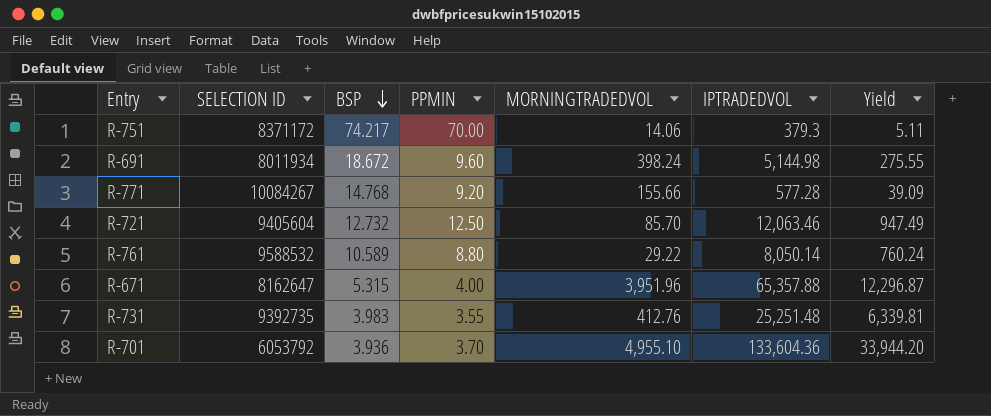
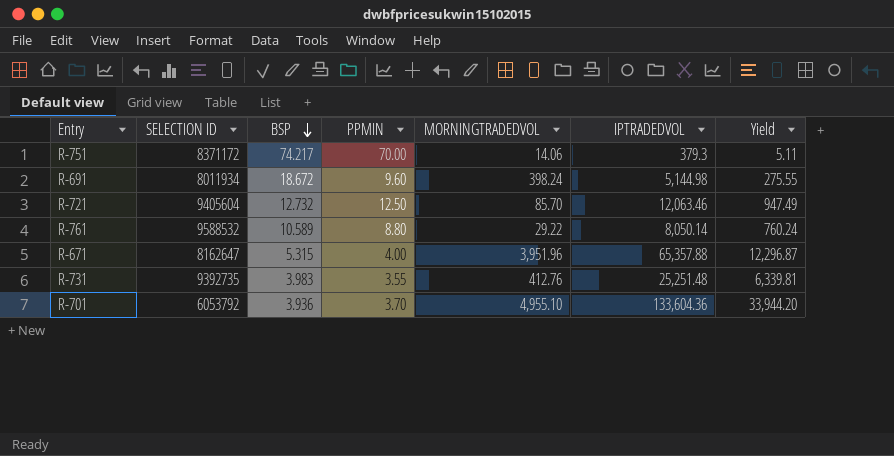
row R-771: 10084267 | 14.768 | 9.20 | 155.66 | 577.28 | 39.09 -> none

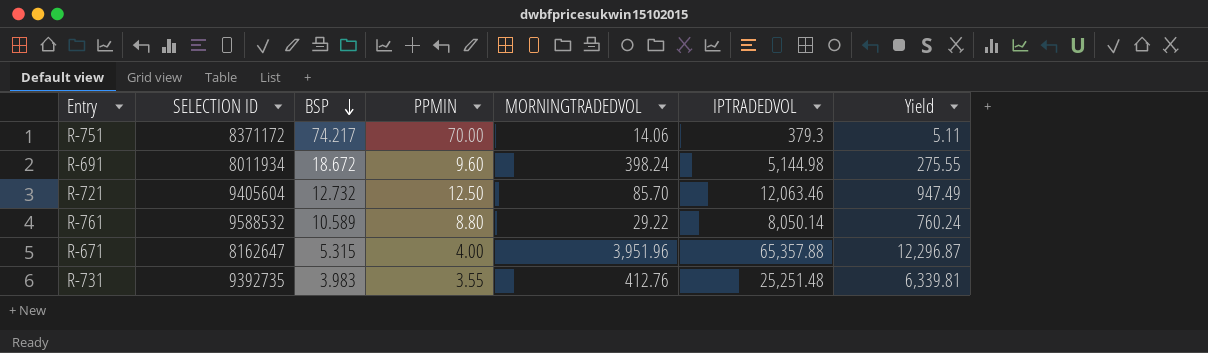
row R-701: 6053792 | 3.936 | 3.70 | 4,955.10 | 133,604.36 | 33,944.20 -> none

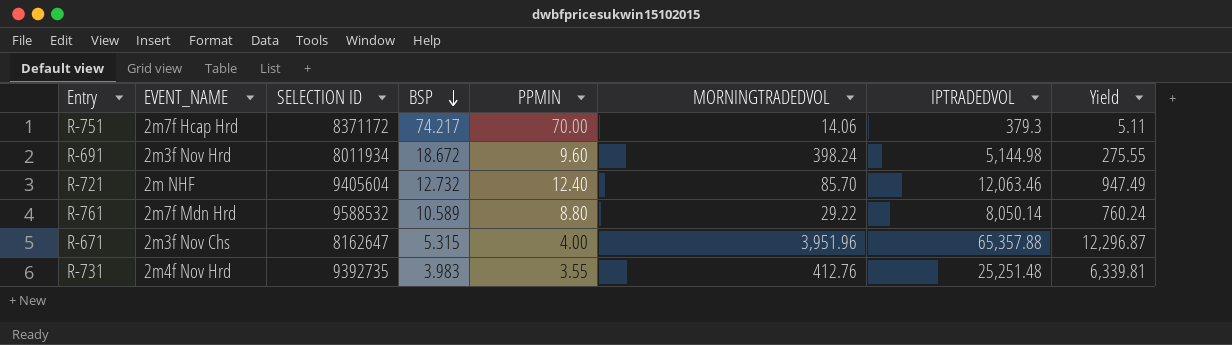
column EVENT_NAME | position: none -> 2
R-721 | PPMIN: 12.50 -> 12.40

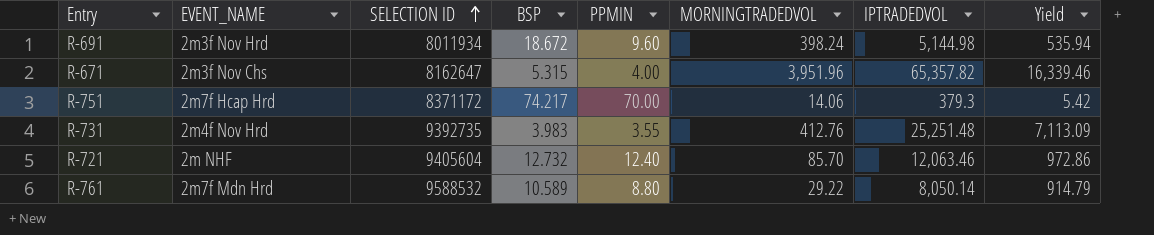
row order: BSP descending -> SELECTION ID ascending
column Yield | formula: [IPTRADEDVOL] / [BSP] -> [IPTRADEDVOL] / [PPMIN]
R-671 | IPTRADEDVOL: 65,357.88 -> 65,357.82

